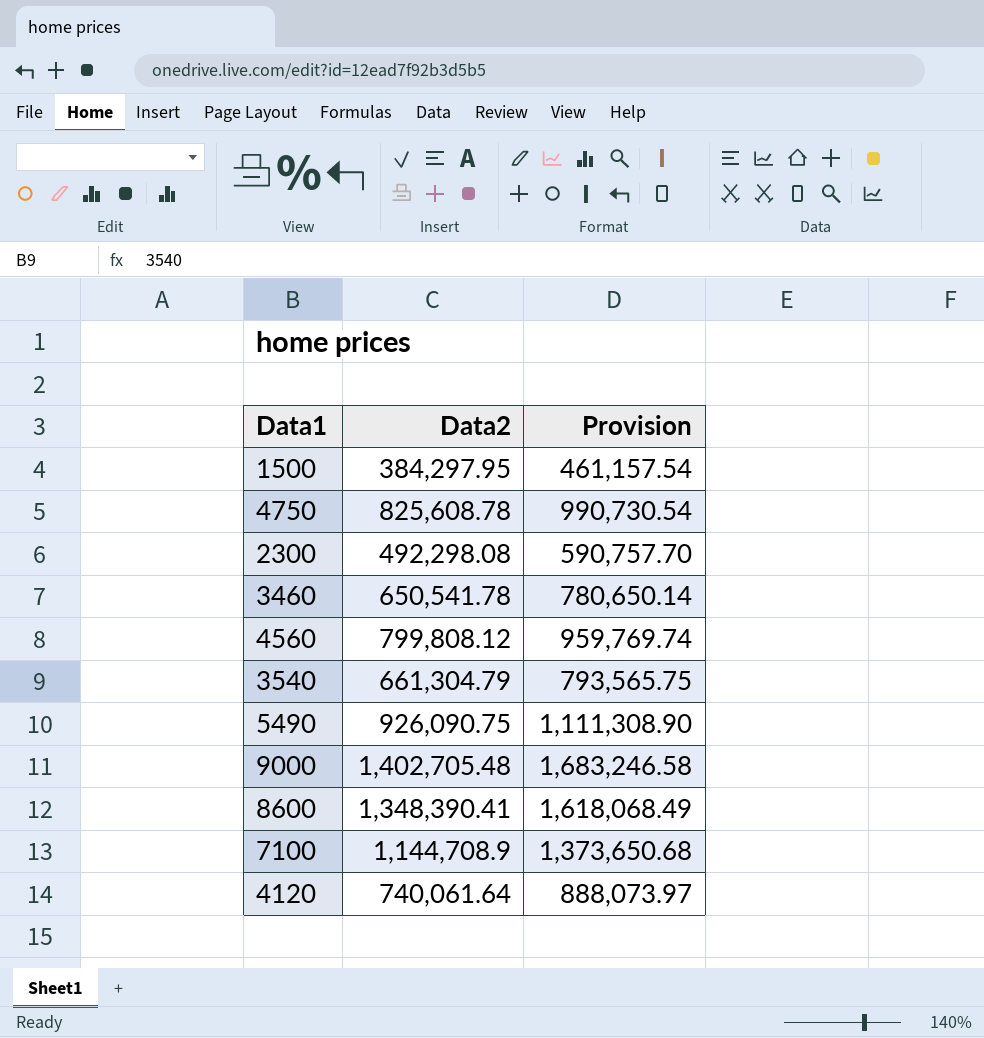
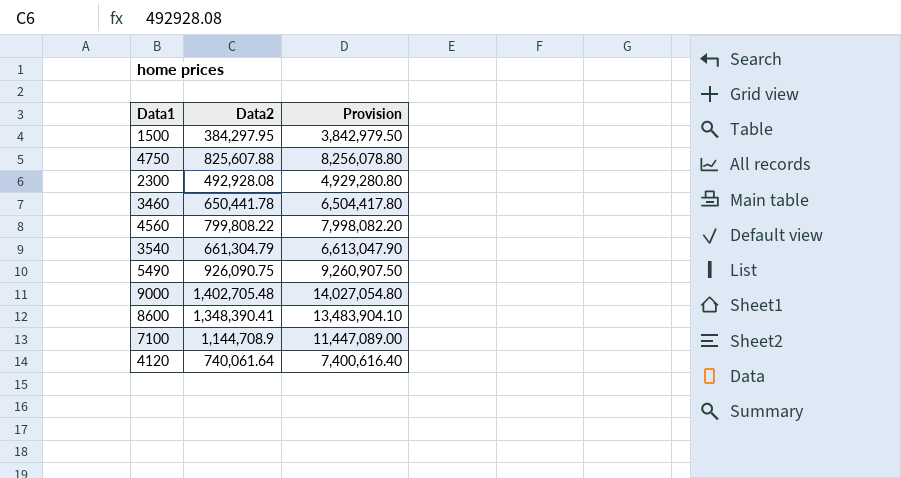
column Provision | formula: [Data2] * 1.2 -> [Data2] * 10
4750 | Data2: 825,608.78 -> 825,607.88
2300 | Data2: 492,298.08 -> 492,928.08
3460 | Data2: 650,541.78 -> 650,441.78
4560 | Data2: 799,808.12 -> 799,808.22

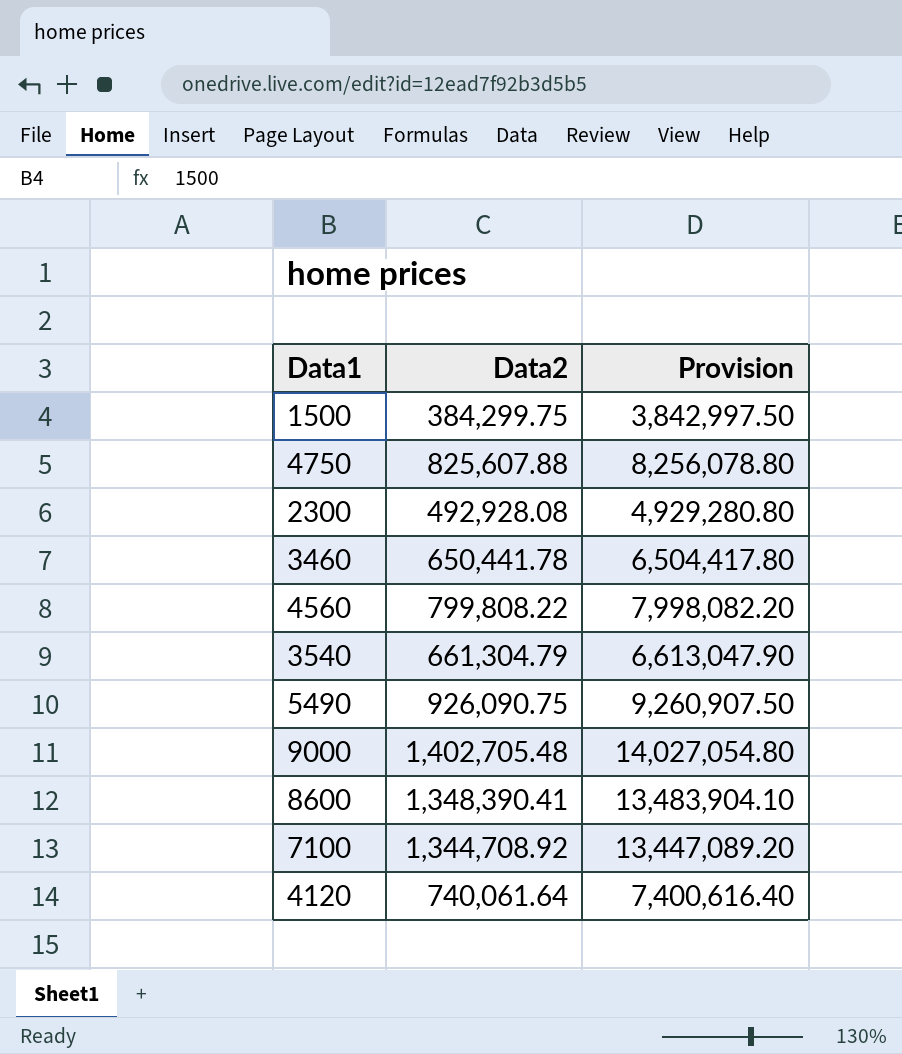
1500 | Data2: 384,297.95 -> 384,299.75
1500 | Provision: 3,842,979.50 -> 3,842,997.50
7100 | Data2: 1,144,708.9 -> 1,344,708.92
7100 | Provision: 11,447,089.00 -> 13,447,089.20

